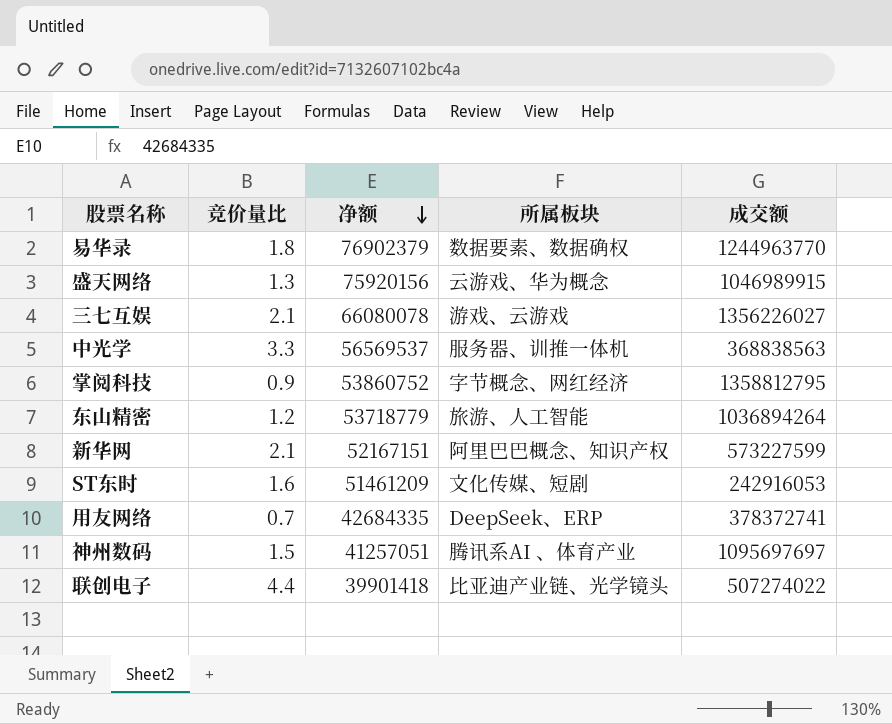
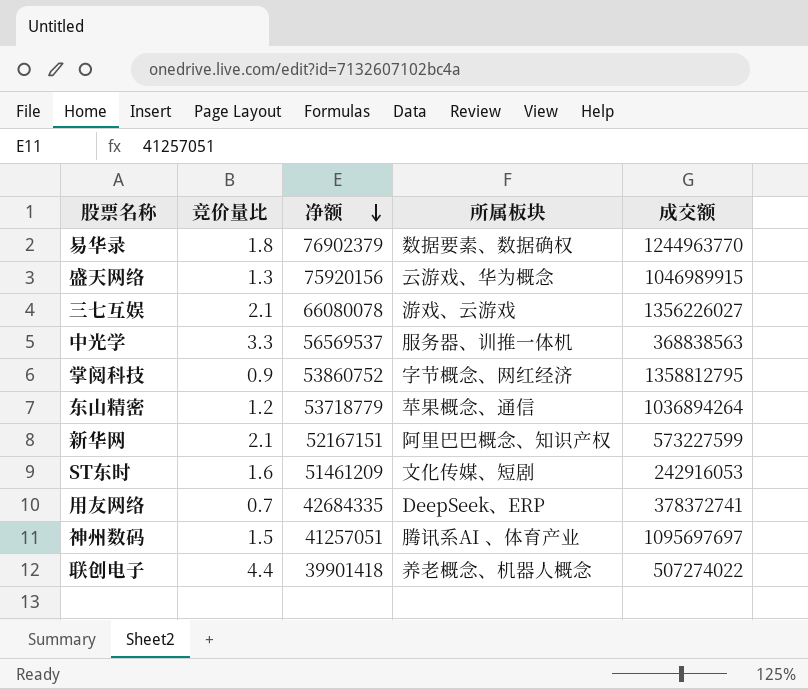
东山精密 | 所属板块: 旅游、人工智能 -> 苹果概念、通信
联创电子 | 所属板块: 比亚迪产业链、光学镜头 -> 养老概念、机器人概念

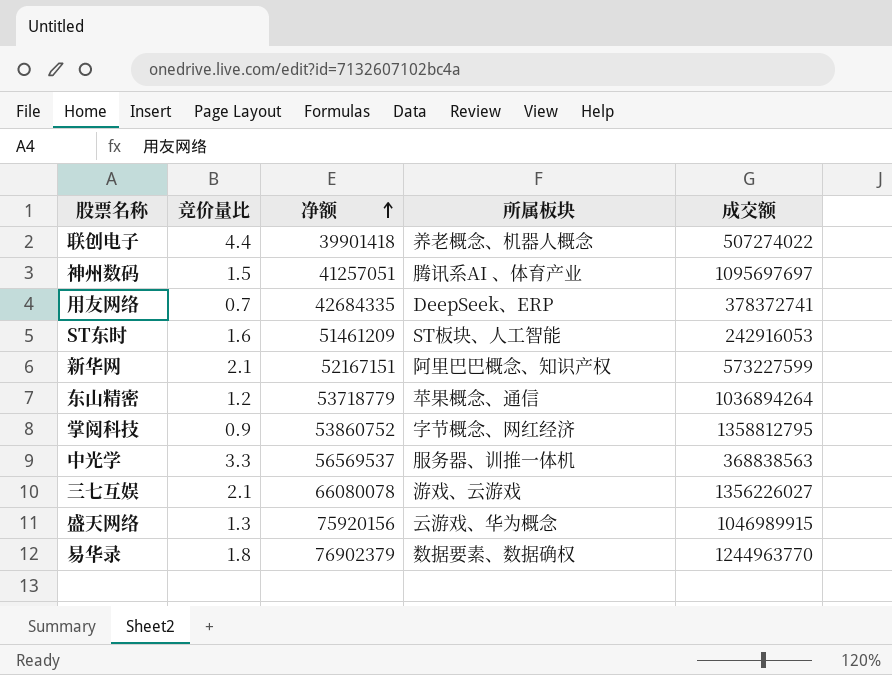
row order: 净额 descending -> 净额 ascending
ST东时 | 所属板块: 文化传媒、短剧 -> ST板块、人工智能

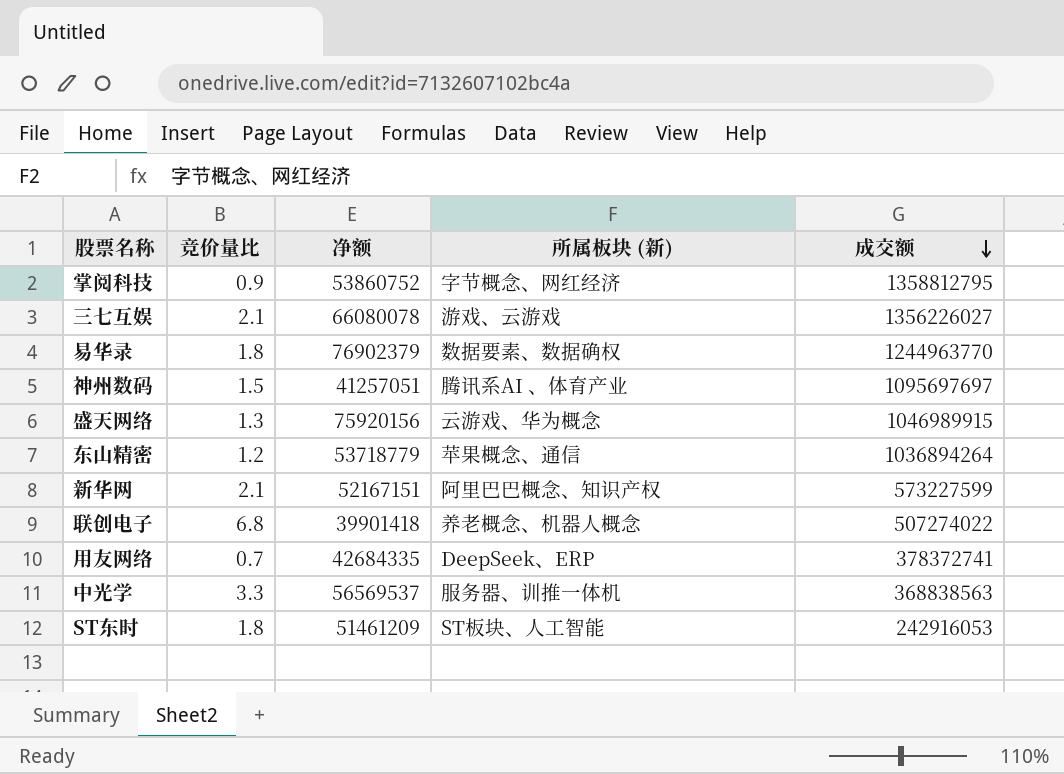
row order: 净额 ascending -> 成交额 descending
column name: 所属板块 -> 所属板块 (新)
联创电子 | 竞价量比: 4.4 -> 6.8
ST东时 | 竞价量比: 1.6 -> 1.8

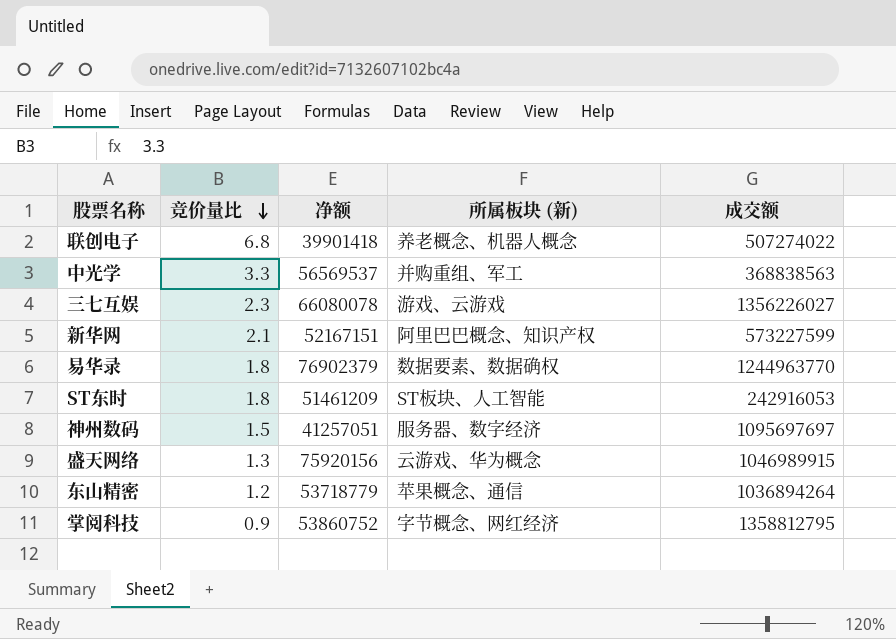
row order: 成交额 descending -> 竞价量比 descending
row 用友网络: 0.7 | 42684335 | DeepSeek、ERP | 378372741 -> none
中光学 | 所属板块 (新): 服务器、训推一体机 -> 并购重组、军工
三七互娱 | 竞价量比: 2.1 -> 2.3
神州数码 | 所属板块 (新): 腾讯系AI 、体育产业 -> 服务器、数字经济

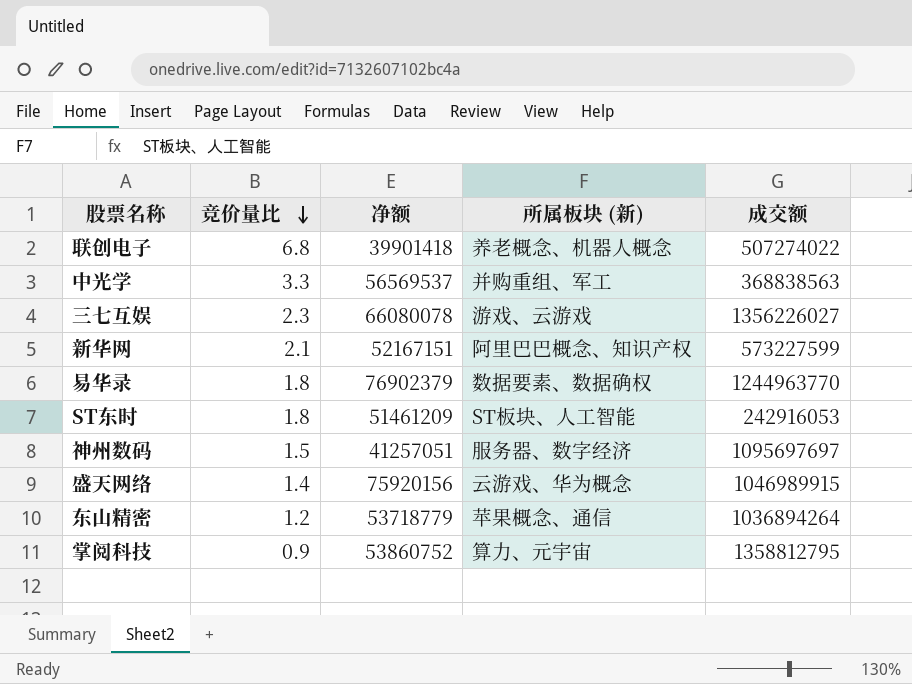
盛天网络 | 竞价量比: 1.3 -> 1.4
掌阅科技 | 所属板块 (新): 字节概念、网红经济 -> 算力、元宇宙

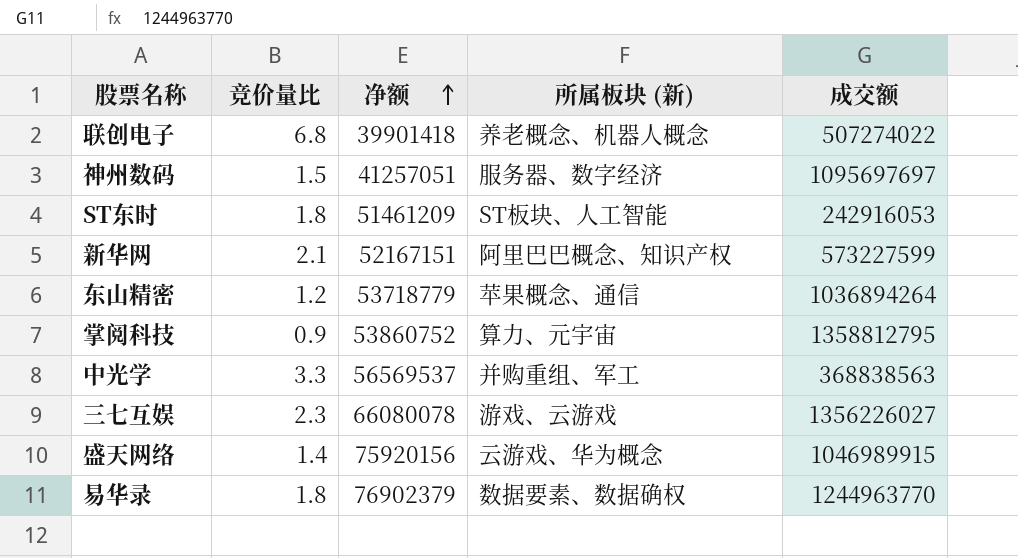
row order: 竞价量比 descending -> 净额 ascending

